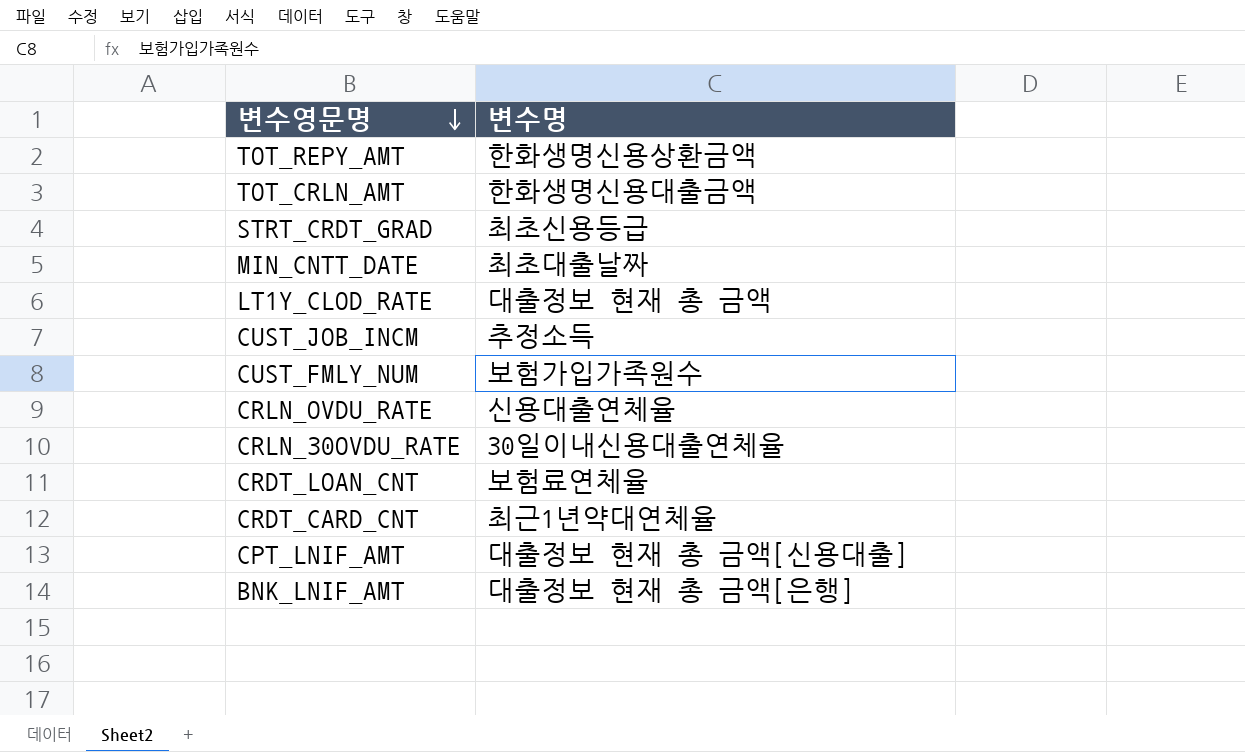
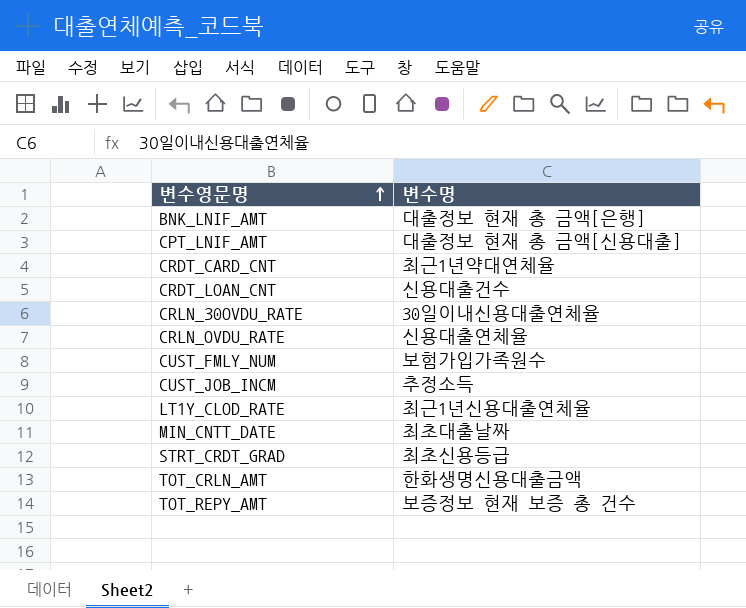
row order: 변수영문명 descending -> 변수영문명 ascending
CRDT_LOAN_CNT | 변수명: 보험료연체율 -> 신용대출건수
LT1Y_CLOD_RATE | 변수명: 대출정보 현재 총 금액 -> 최근1년신용대출연체율
TOT_REPY_AMT | 변수명: 한화생명신용상환금액 -> 보증정보 현재 보증 총 건수

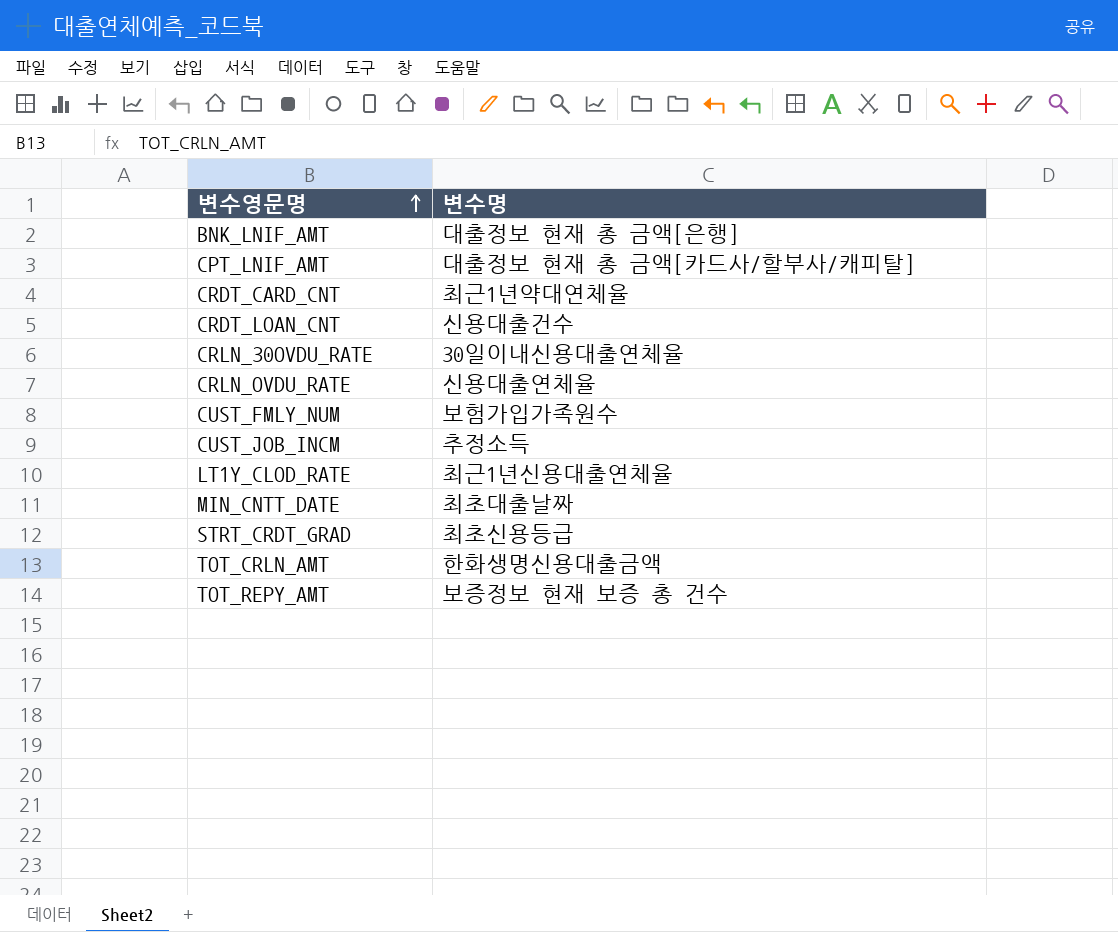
CPT_LNIF_AMT | 변수명: 대출정보 현재 총 금액[신용대출] -> 대출정보 현재 총 금액[카드사/할부사/캐피탈]

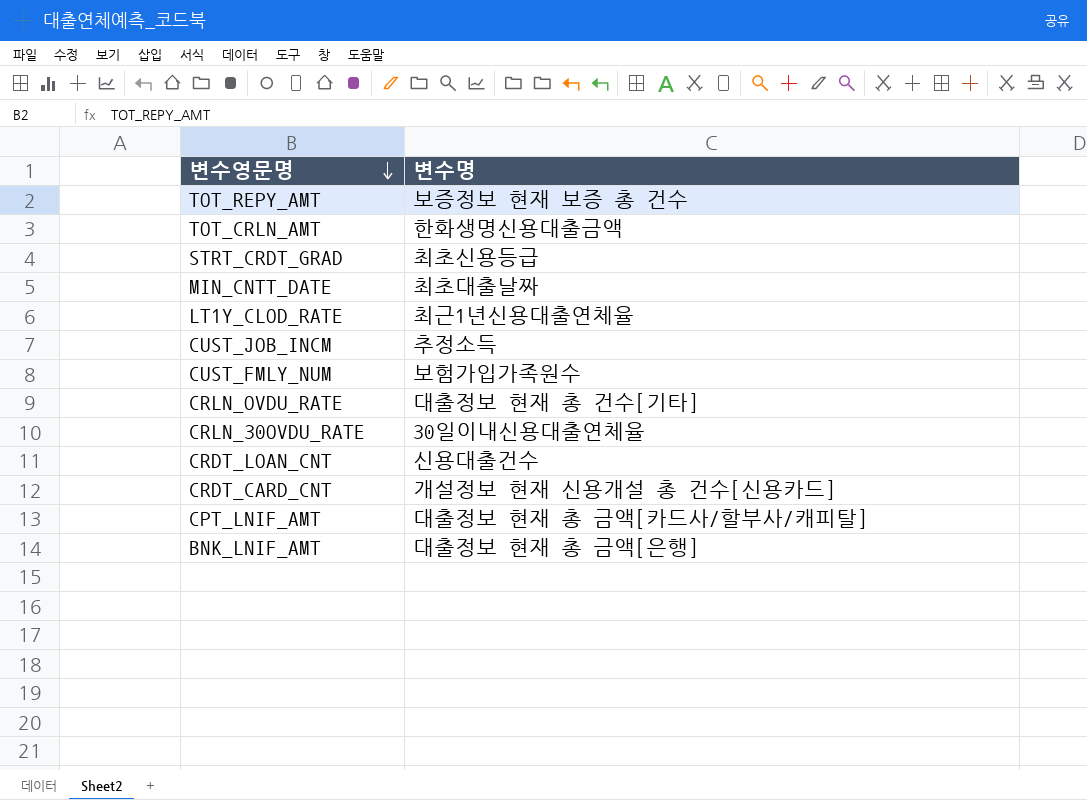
row order: 변수영문명 ascending -> 변수영문명 descending
CRLN_OVDU_RATE | 변수명: 신용대출연체율 -> 대출정보 현재 총 건수[기타]
CRDT_CARD_CNT | 변수명: 최근1년약대연체율 -> 개설정보 현재 신용개설 총 건수[신용카드]

